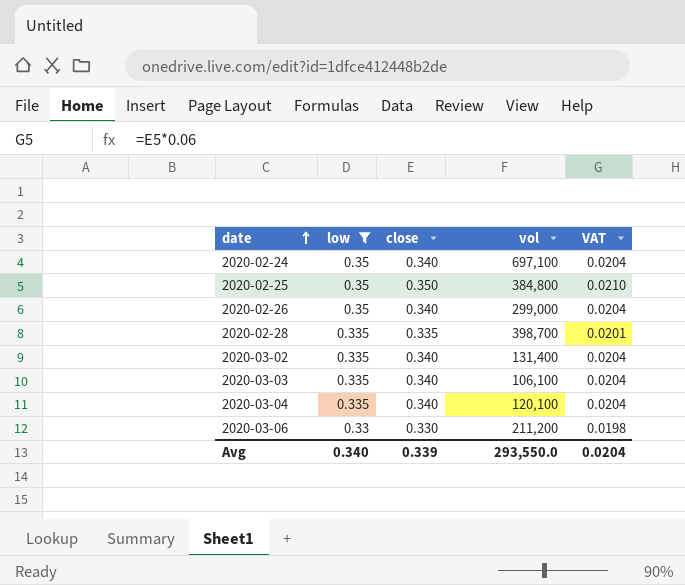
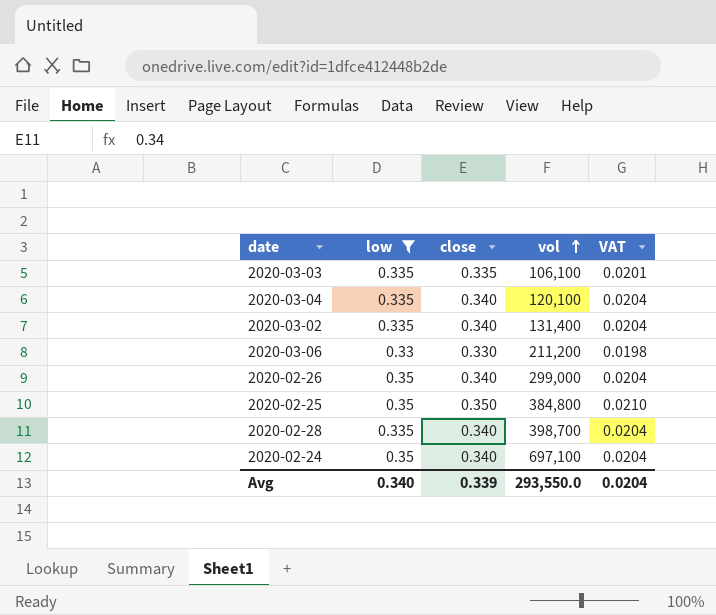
row order: date ascending -> vol ascending
2020-03-03 | close: 0.340 -> 0.335
2020-03-03 | VAT: 0.0204 -> 0.0201
2020-02-28 | close: 0.335 -> 0.340
2020-02-28 | VAT: 0.0201 -> 0.0204

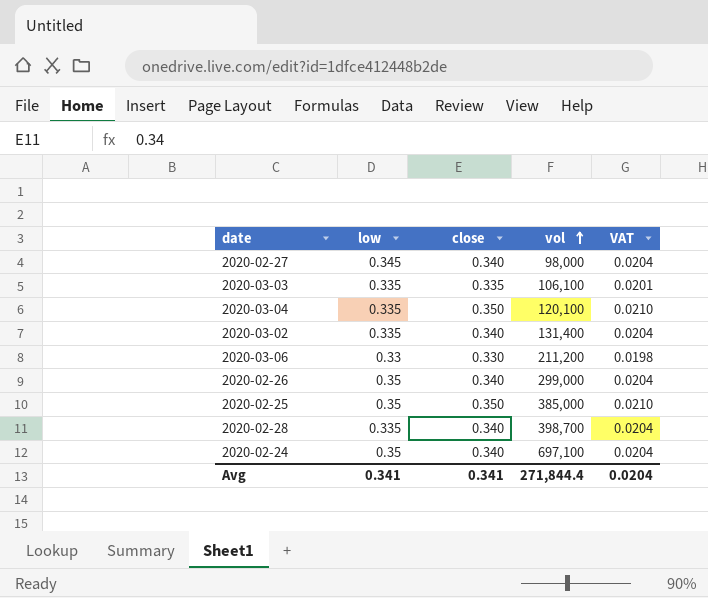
filter: low != 0.345 -> none
2020-03-04 | close: 0.340 -> 0.350
2020-03-04 | VAT: 0.0204 -> 0.0210
2020-02-25 | vol: 384,800 -> 385,000
Avg | low: 0.340 -> 0.341
Avg | close: 0.339 -> 0.341
Avg | vol: 293,550.0 -> 271,844.4

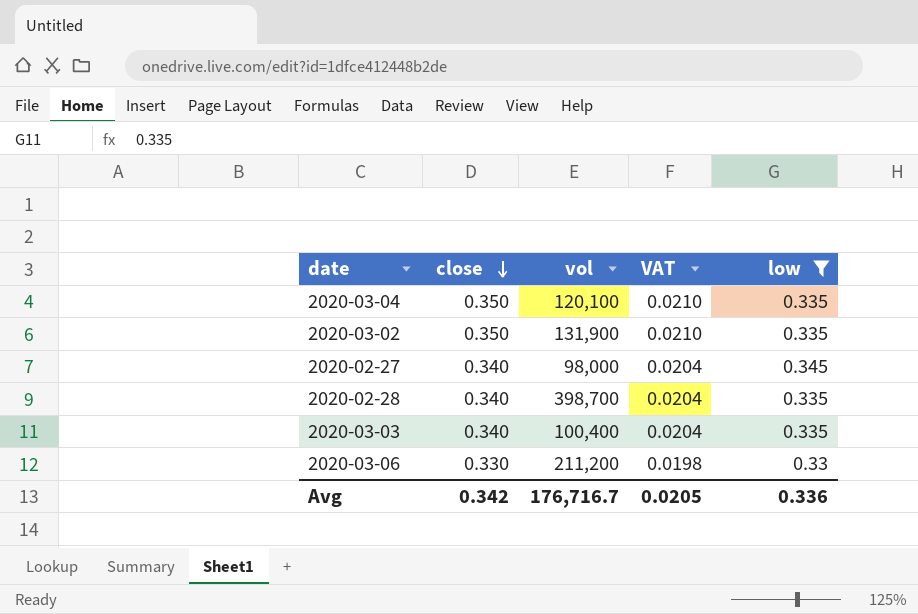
filter: none -> low != 0.35
row order: vol ascending -> close descending
column low | position: 2 -> 5
2020-03-02 | close: 0.340 -> 0.350
2020-03-02 | vol: 131,400 -> 131,900
2020-03-02 | VAT: 0.0204 -> 0.0210
2020-03-03 | close: 0.335 -> 0.340
2020-03-03 | vol: 106,100 -> 100,400
2020-03-03 | VAT: 0.0201 -> 0.0204
Avg | close: 0.341 -> 0.342
Avg | vol: 271,844.4 -> 176,716.7
Avg | VAT: 0.0204 -> 0.0205
Avg | low: 0.341 -> 0.336

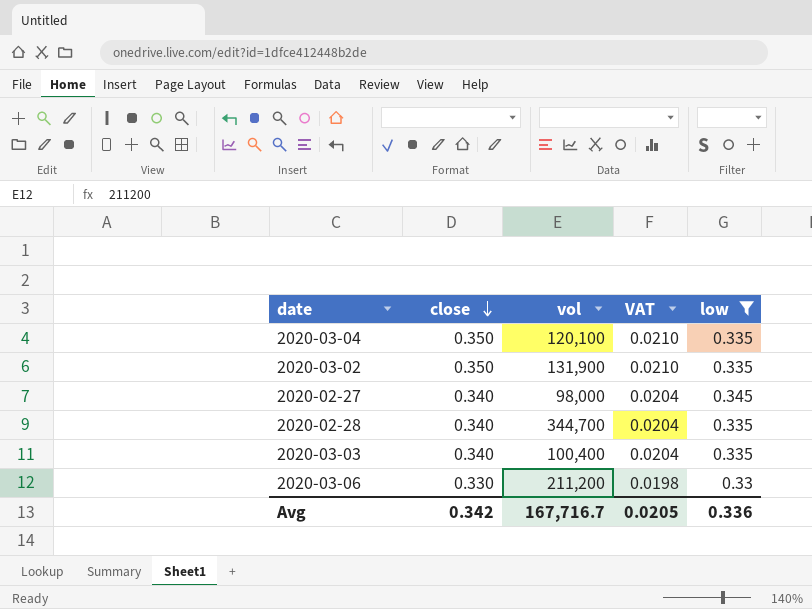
2020-02-28 | vol: 398,700 -> 344,700
Avg | vol: 176,716.7 -> 167,716.7

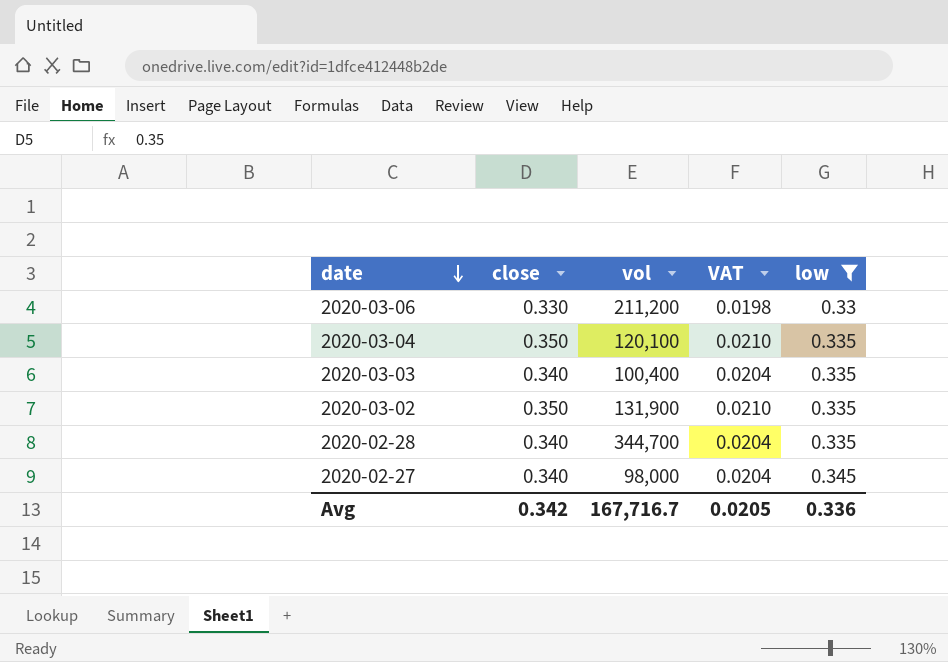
row order: close descending -> date descending

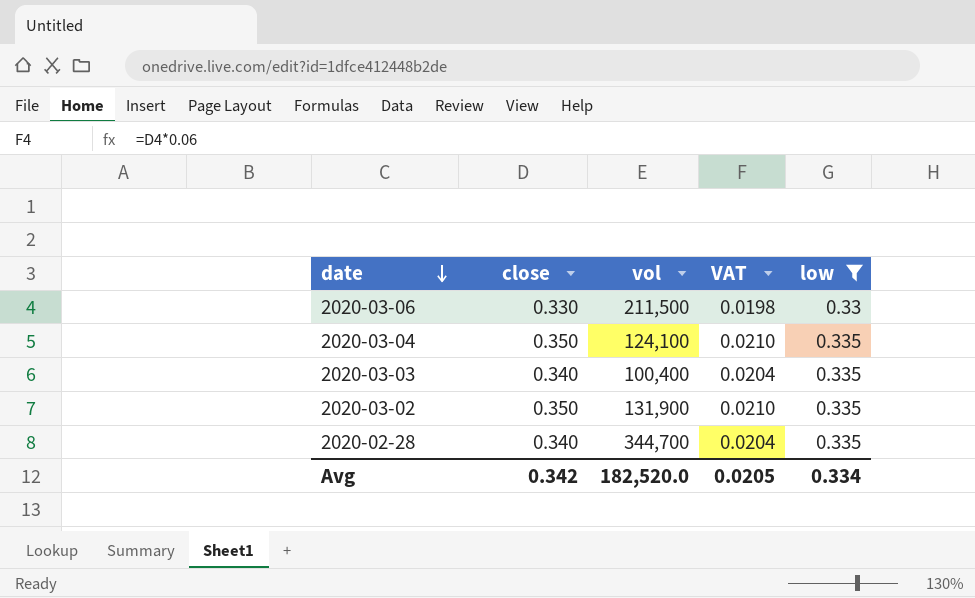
row 2020-02-27: 0.340 | 98,000 | 0.0204 | 0.345 -> none
2020-03-06 | vol: 211,200 -> 211,500
2020-03-04 | vol: 120,100 -> 124,100
Avg | vol: 167,716.7 -> 182,520.0
Avg | low: 0.336 -> 0.334

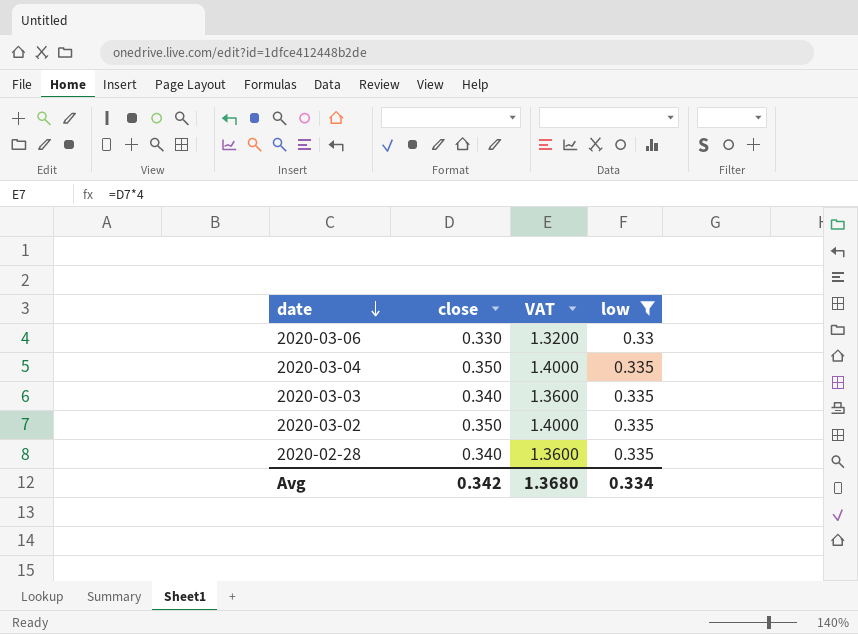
column vol | position: 3 -> none
column VAT | formula: [close] * 0.06 -> [close] * 4
Avg | VAT: 0.0205 -> 1.3680

